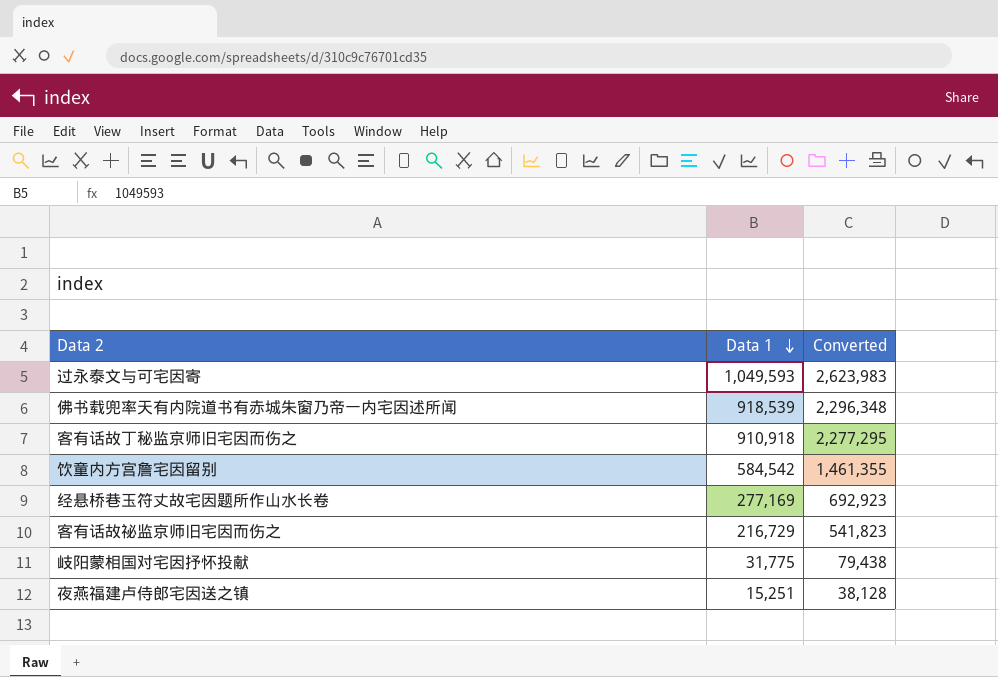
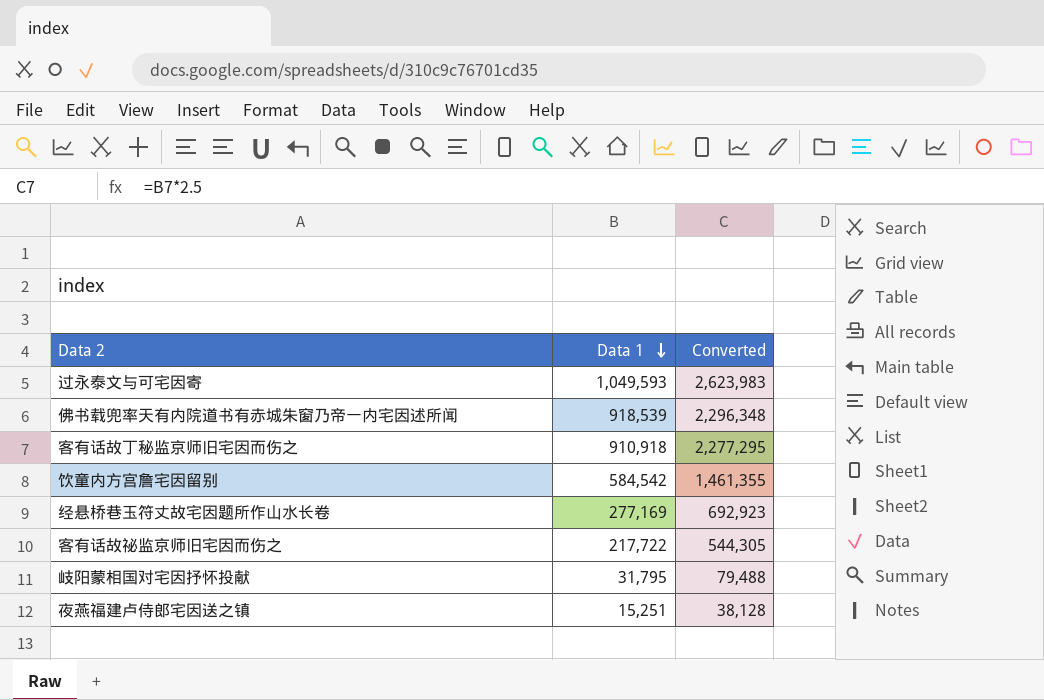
客有话故祕监京师旧宅因而伤之 | Data 1: 216,729 -> 217,722
客有话故祕监京师旧宅因而伤之 | Converted: 541,823 -> 544,305
岐阳蒙相国对宅因抒怀投献 | Data 1: 31,775 -> 31,795
岐阳蒙相国对宅因抒怀投献 | Converted: 79,438 -> 79,488

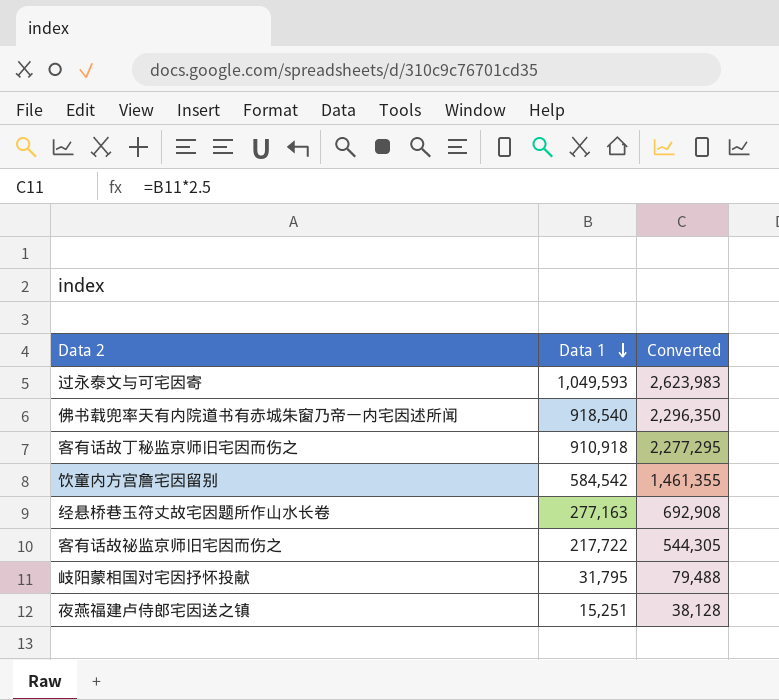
佛书载兜率天有内院道书有赤城朱窗乃帝一内宅因述所闻 | Data 1: 918,539 -> 918,540
佛书载兜率天有内院道书有赤城朱窗乃帝一内宅因述所闻 | Converted: 2,296,348 -> 2,296,350
经悬桥巷玉符丈故宅因题所作山水长卷 | Data 1: 277,169 -> 277,163
经悬桥巷玉符丈故宅因题所作山水长卷 | Converted: 692,923 -> 692,908

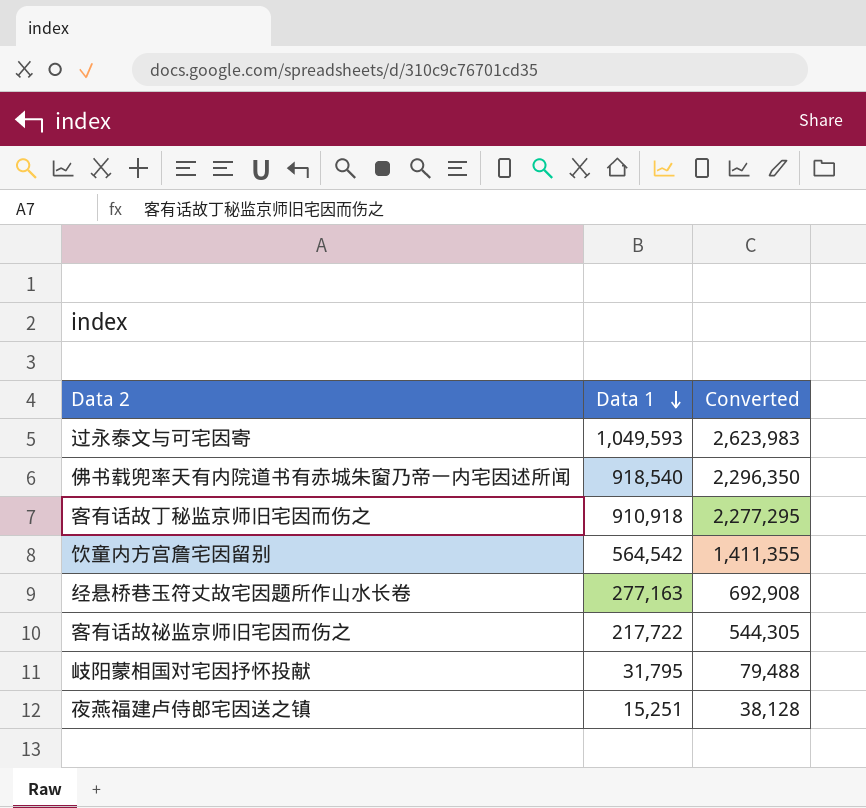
饮童内方宫詹宅因留别 | Data 1: 584,542 -> 564,542
饮童内方宫詹宅因留别 | Converted: 1,461,355 -> 1,411,355

